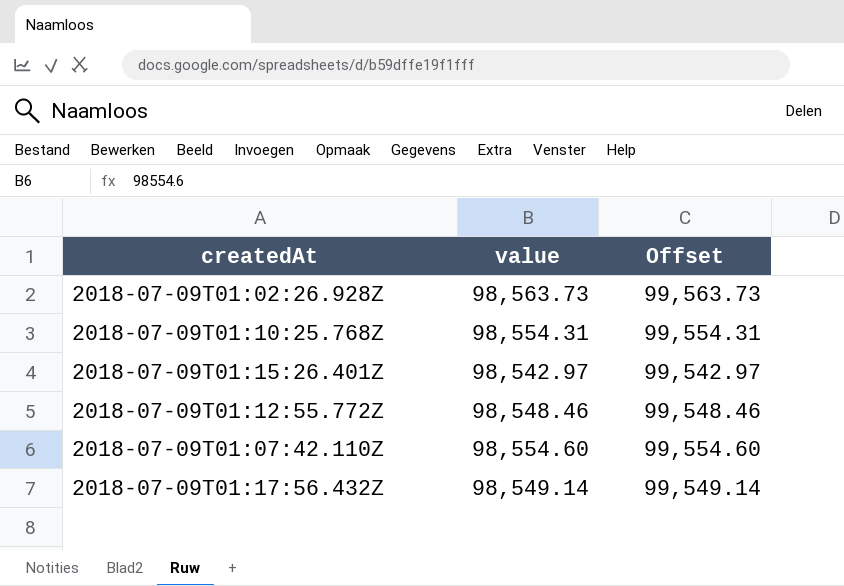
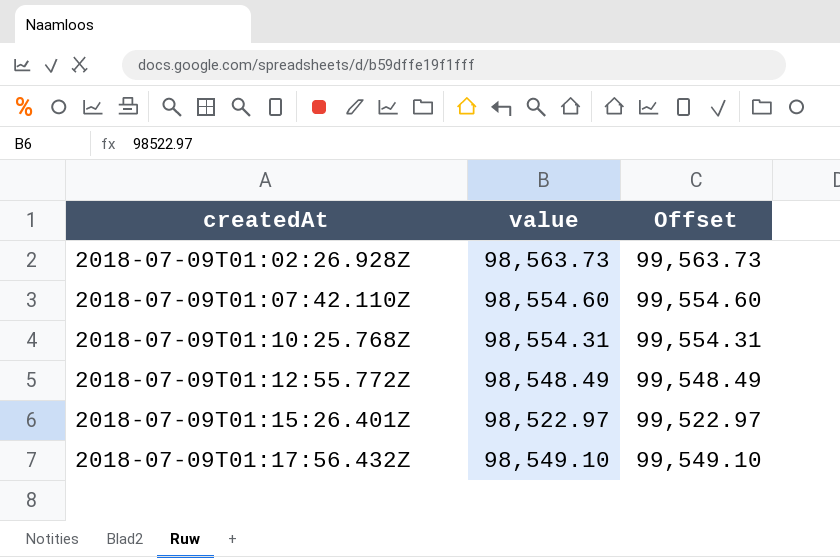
row order: none -> createdAt ascending
2018-07-09T01:12:55.772Z | value: 98,548.46 -> 98,548.49
2018-07-09T01:12:55.772Z | Offset: 99,548.46 -> 99,548.49
2018-07-09T01:15:26.401Z | value: 98,542.97 -> 98,522.97
2018-07-09T01:15:26.401Z | Offset: 99,542.97 -> 99,522.97
2018-07-09T01:17:56.432Z | value: 98,549.14 -> 98,549.10
2018-07-09T01:17:56.432Z | Offset: 99,549.14 -> 99,549.10

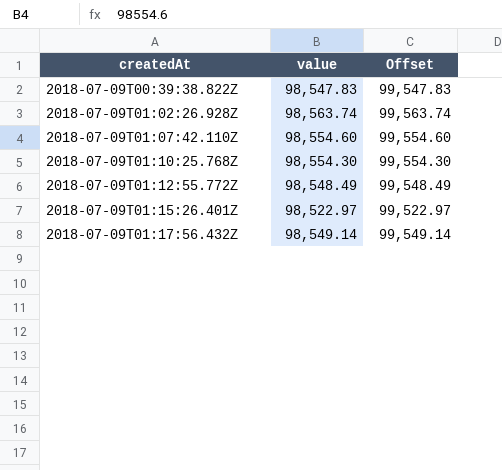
row 2018-07-09T00:39:38.822Z: none -> 98,547.83 | 99,547.83
2018-07-09T01:02:26.928Z | value: 98,563.73 -> 98,563.74
2018-07-09T01:02:26.928Z | Offset: 99,563.73 -> 99,563.74
2018-07-09T01:10:25.768Z | value: 98,554.31 -> 98,554.30
2018-07-09T01:10:25.768Z | Offset: 99,554.31 -> 99,554.30
2018-07-09T01:17:56.432Z | value: 98,549.10 -> 98,549.14
2018-07-09T01:17:56.432Z | Offset: 99,549.10 -> 99,549.14

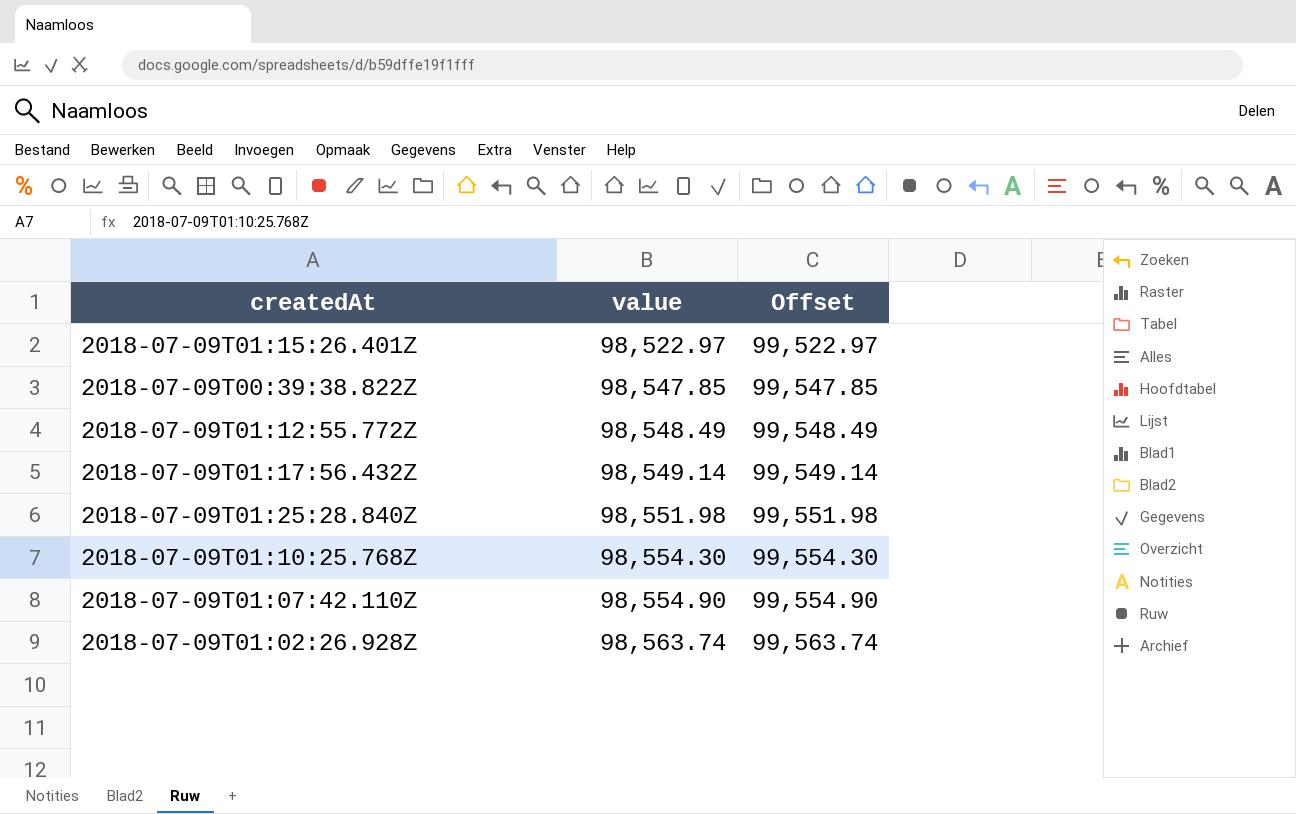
row order: createdAt ascending -> value ascending
2018-07-09T00:39:38.822Z | value: 98,547.83 -> 98,547.85
2018-07-09T00:39:38.822Z | Offset: 99,547.83 -> 99,547.85
row 2018-07-09T01:25:28.840Z: none -> 98,551.98 | 99,551.98
2018-07-09T01:07:42.110Z | value: 98,554.60 -> 98,554.90
2018-07-09T01:07:42.110Z | Offset: 99,554.60 -> 99,554.90

